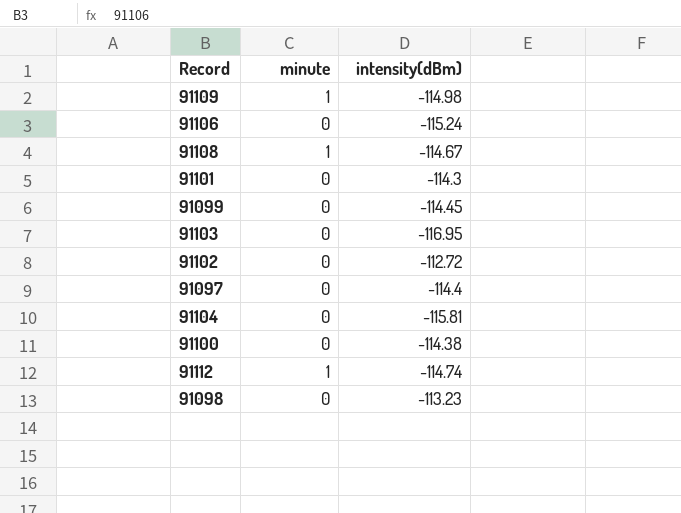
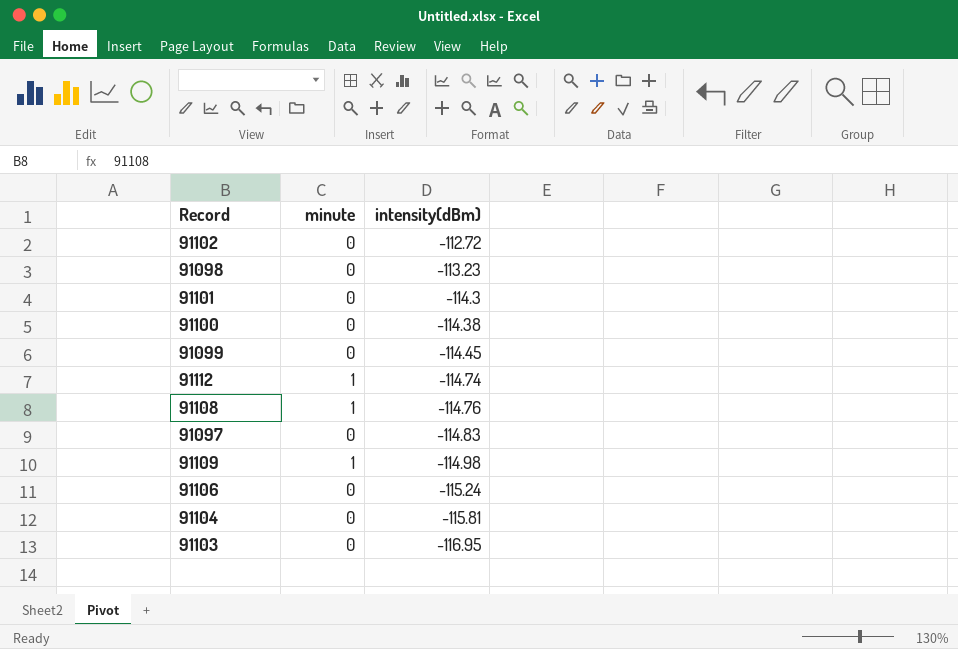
row order: none -> intensity(dBm) descending
91108 | intensity(dBm): -114.67 -> -114.76
91097 | intensity(dBm): -114.4 -> -114.83

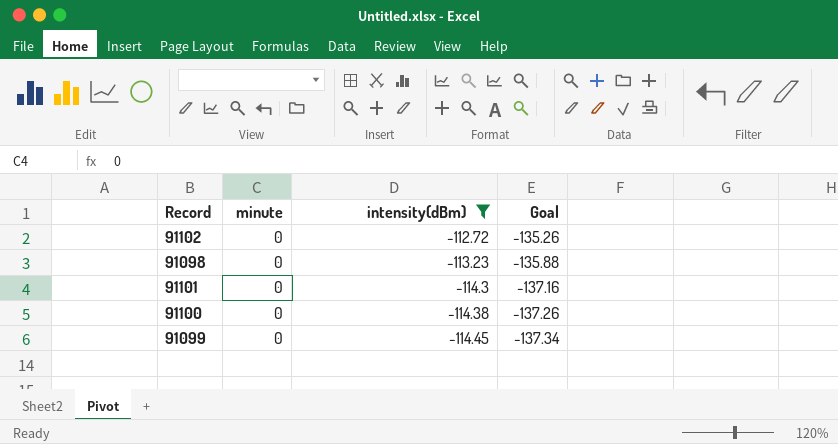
filter: none -> intensity(dBm) >= -114.45
column Goal | formula: none -> [intensity(dBm)] * 1.2

